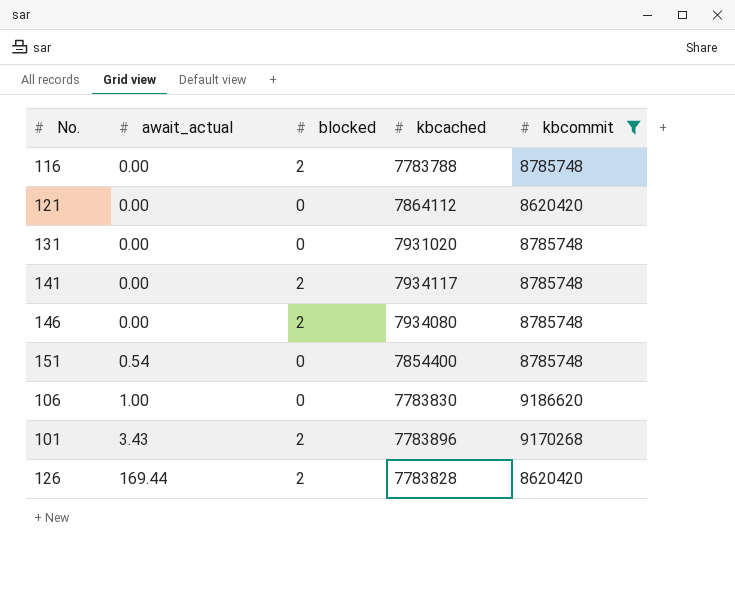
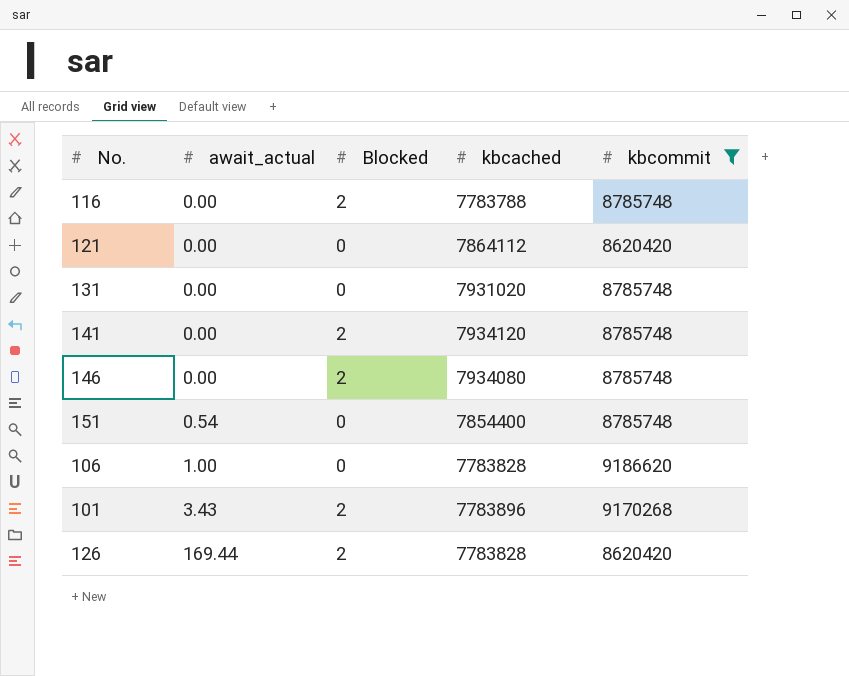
column name: blocked -> Blocked
141 | kbcached: 7934117 -> 7934120
106 | kbcached: 7783830 -> 7783828

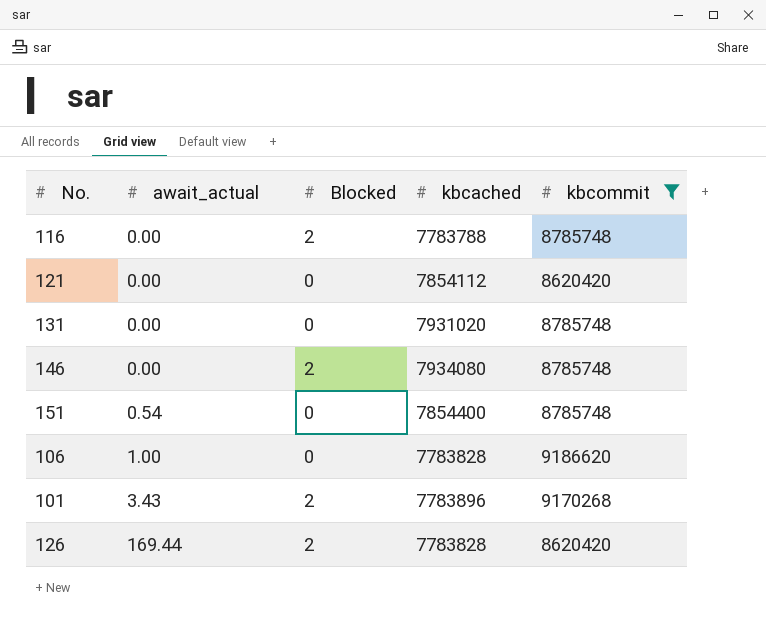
row 141: 0.00 | 2 | 7934120 | 8785748 -> none
121 | kbcached: 7864112 -> 7854112

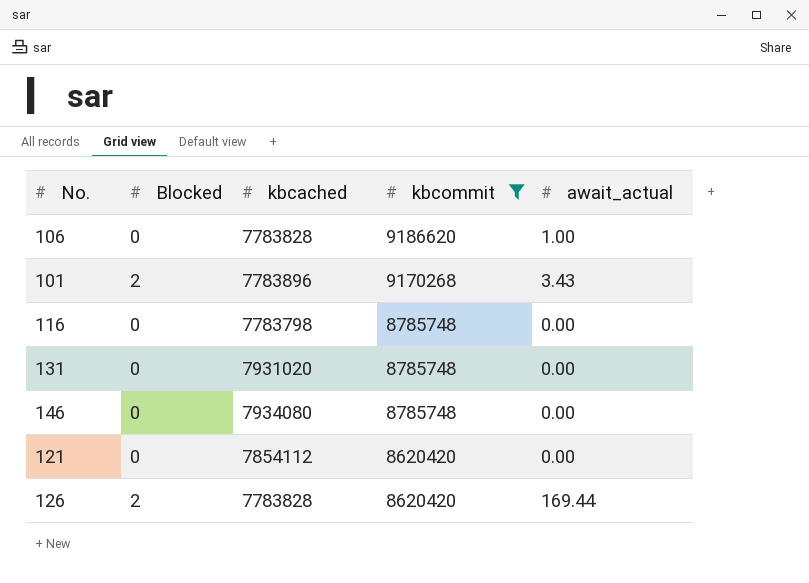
row order: await_actual ascending -> kbcommit descending
column await_actual | position: 2 -> 5
row 151: 0.54 | 0 | 7854400 | 8785748 -> none
116 | Blocked: 2 -> 0
116 | kbcached: 7783788 -> 7783798
146 | Blocked: 2 -> 0

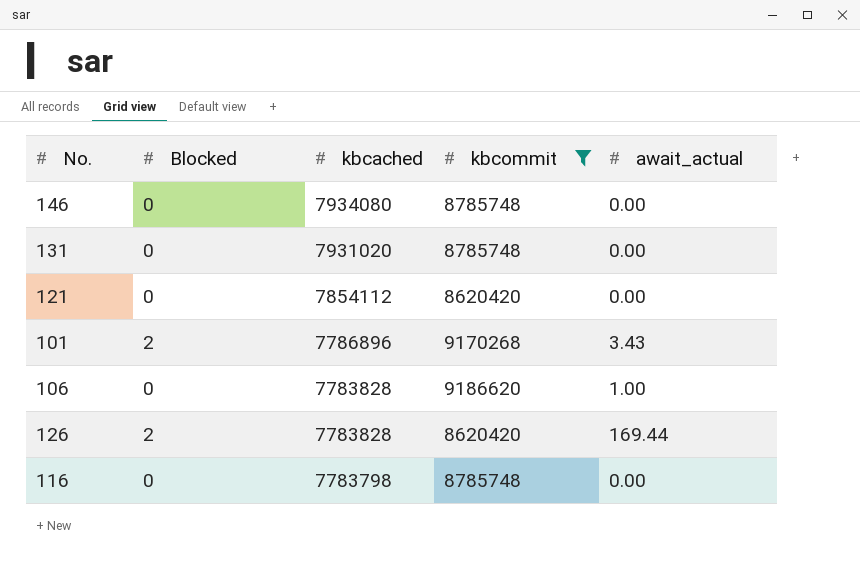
row order: kbcommit descending -> kbcached descending
101 | kbcached: 7783896 -> 7786896

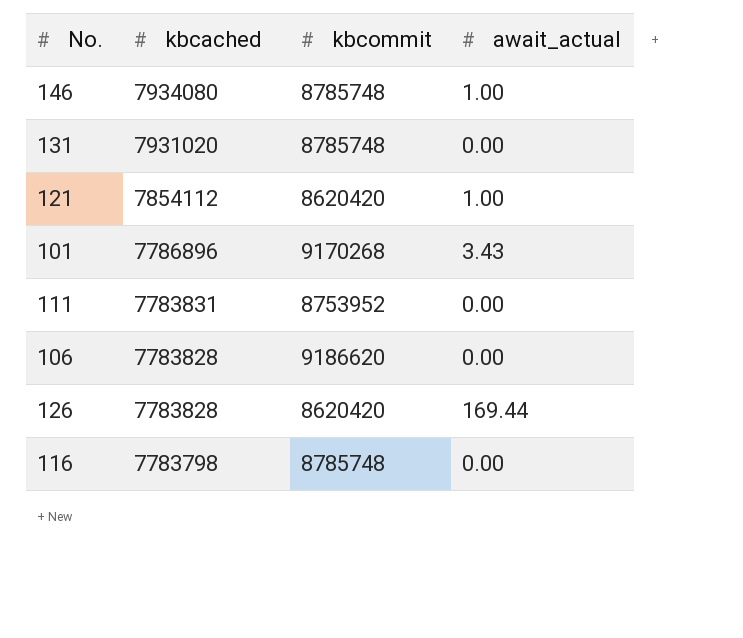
filter: kbcommit != 8753952 -> none
column Blocked | position: 2 -> none
146 | await_actual: 0.00 -> 1.00
121 | await_actual: 0.00 -> 1.00
106 | await_actual: 1.00 -> 0.00

